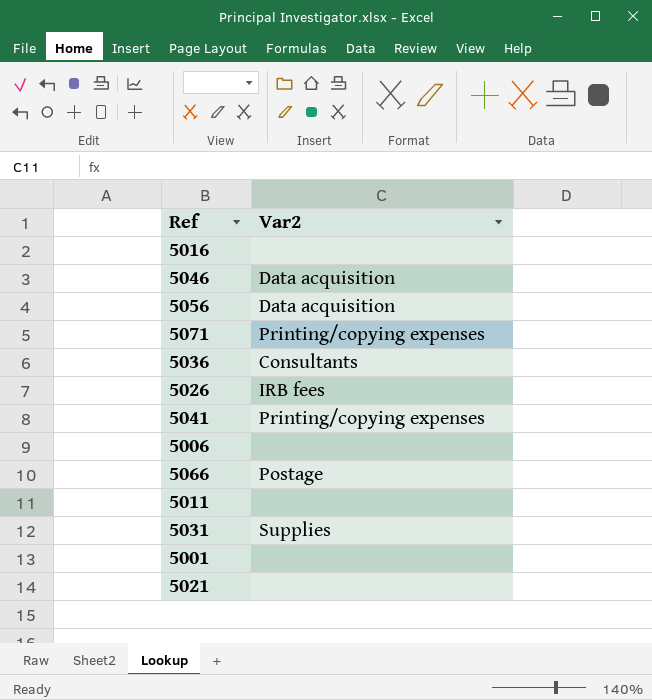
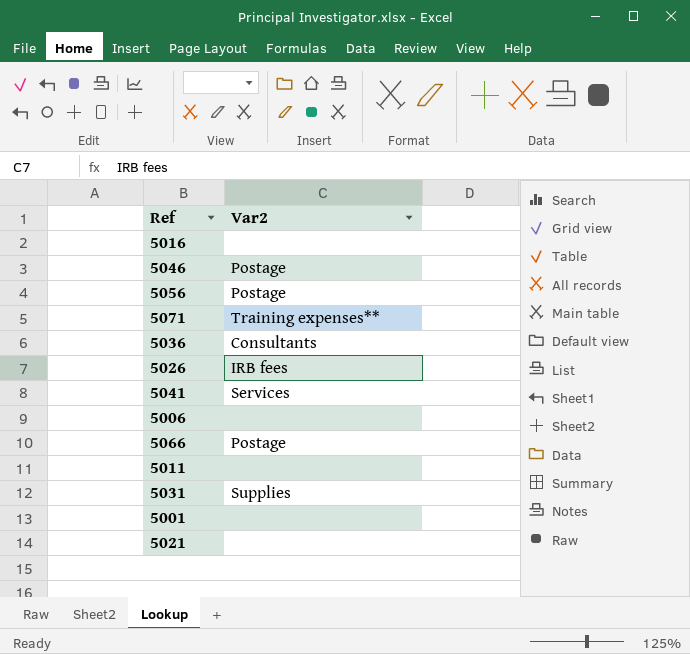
5046 | Var2: Data acquisition -> Postage
5056 | Var2: Data acquisition -> Postage
5071 | Var2: Printing/copying expenses -> Training expenses**
5041 | Var2: Printing/copying expenses -> Services

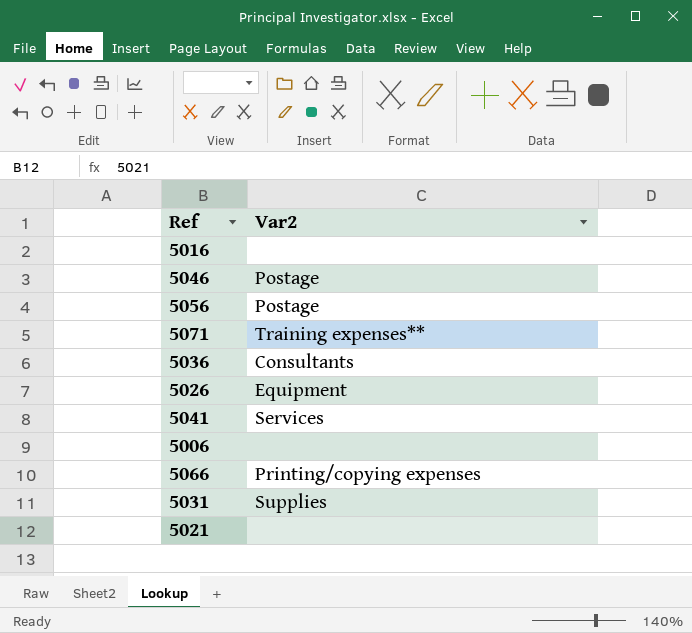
row 5011: none -> none
row 5001: none -> none
5026 | Var2: IRB fees -> Equipment
5066 | Var2: Postage -> Printing/copying expenses

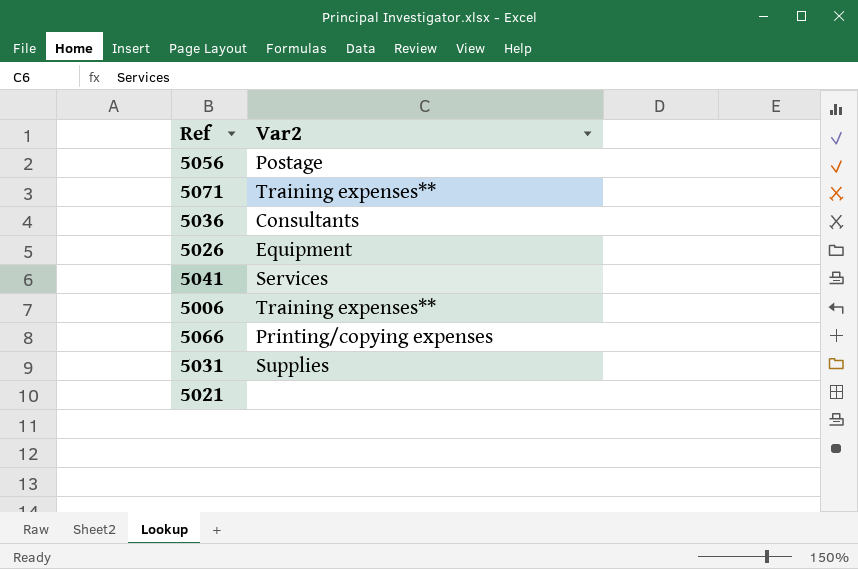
row 5016: none -> none
row 5046: Postage -> none
5006 | Var2: none -> Training expenses**

